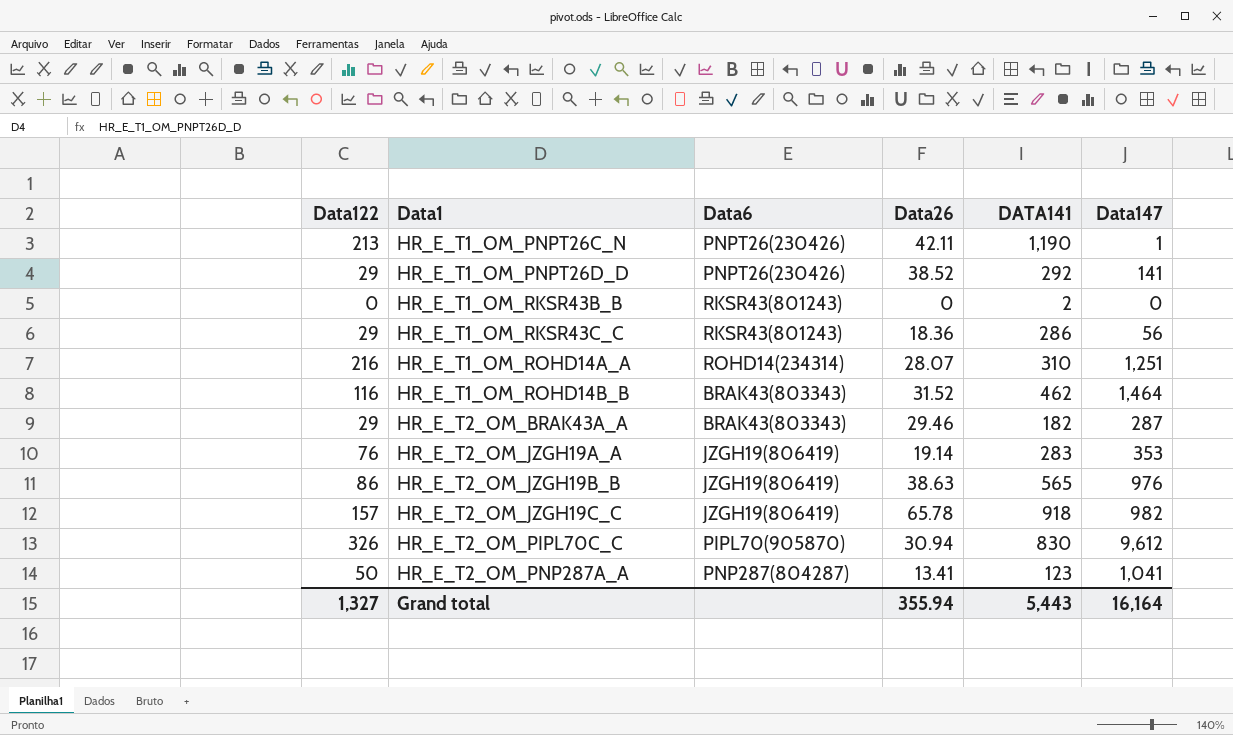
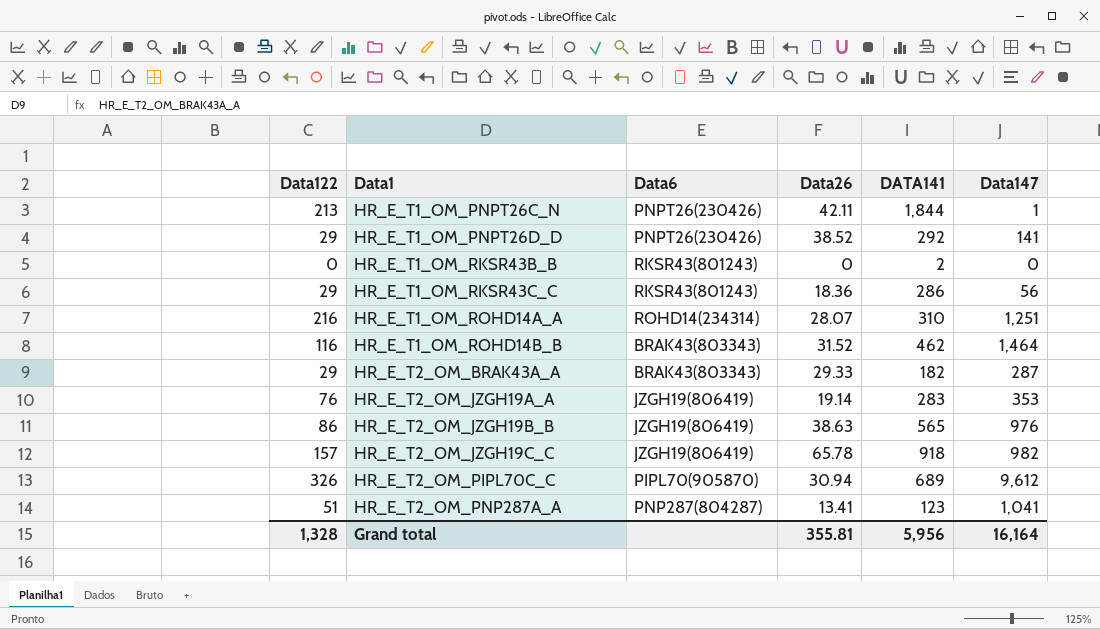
HR_E_T1_OM_PNPT26C_N | DATA141: 1,190 -> 1,844
HR_E_T2_OM_BRAK43A_A | Data26: 29.46 -> 29.33
HR_E_T2_OM_PIPL70C_C | DATA141: 830 -> 689
HR_E_T2_OM_PNP287A_A | Data122: 50 -> 51
Grand total | Data122: 1,327 -> 1,328
Grand total | Data26: 355.94 -> 355.81
Grand total | DATA141: 5,443 -> 5,956

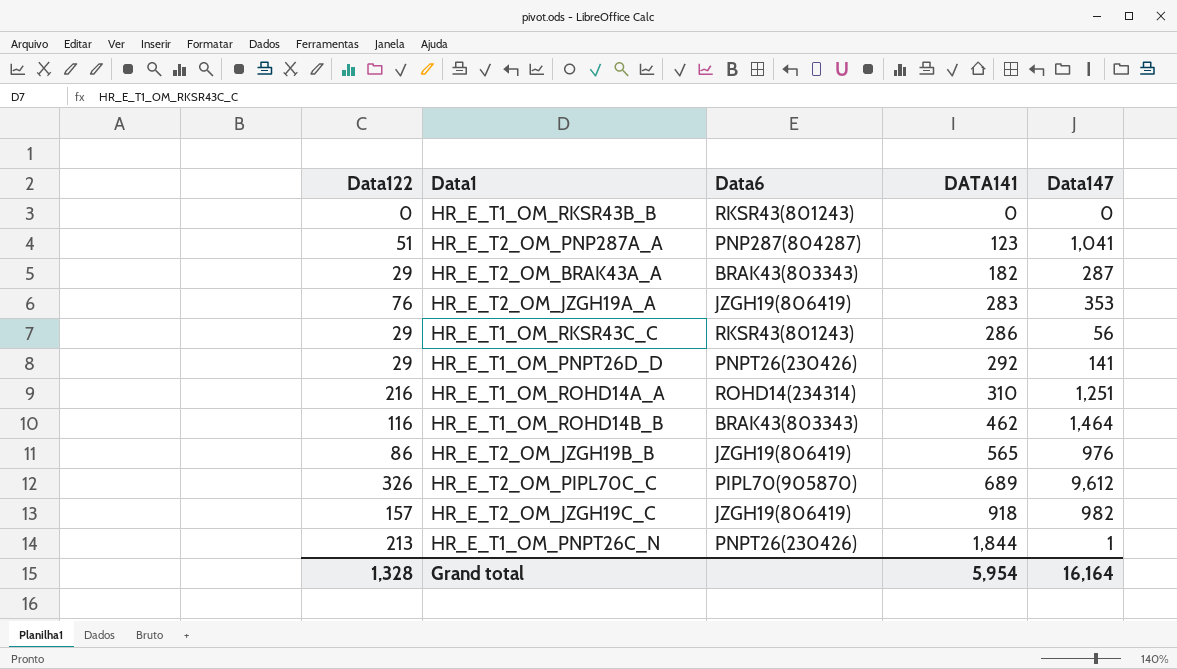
row order: Data1 ascending -> DATA141 ascending
column Data26 | position: 4 -> none
HR_E_T1_OM_RKSR43B_B | DATA141: 2 -> 0
Grand total | DATA141: 5,956 -> 5,954

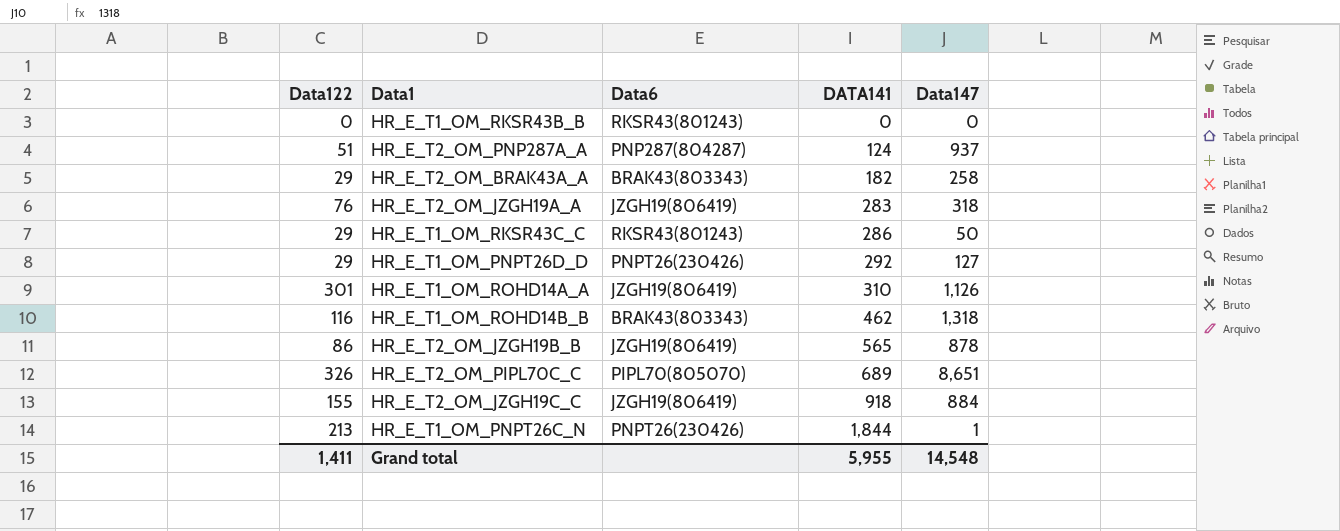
HR_E_T2_OM_PNP287A_A | DATA141: 123 -> 124
HR_E_T2_OM_PNP287A_A | Data147: 1,041 -> 937
HR_E_T2_OM_BRAK43A_A | Data147: 287 -> 258
HR_E_T2_OM_JZGH19A_A | Data147: 353 -> 318
HR_E_T1_OM_RKSR43C_C | Data147: 56 -> 50
HR_E_T1_OM_PNPT26D_D | Data147: 141 -> 127
HR_E_T1_OM_ROHD14A_A | Data122: 216 -> 301
HR_E_T1_OM_ROHD14A_A | Data6: ROHD14(234314) -> JZGH19(806419)
HR_E_T1_OM_ROHD14A_A | Data147: 1,251 -> 1,126
HR_E_T1_OM_ROHD14B_B | Data147: 1,464 -> 1,318
HR_E_T2_OM_JZGH19B_B | Data147: 976 -> 878
HR_E_T2_OM_PIPL70C_C | Data6: PIPL70(905870) -> PIPL70(805070)
HR_E_T2_OM_PIPL70C_C | Data147: 9,612 -> 8,651
HR_E_T2_OM_JZGH19C_C | Data122: 157 -> 155
HR_E_T2_OM_JZGH19C_C | Data147: 982 -> 884
Grand total | Data122: 1,328 -> 1,411
Grand total | DATA141: 5,954 -> 5,955
Grand total | Data147: 16,164 -> 14,548

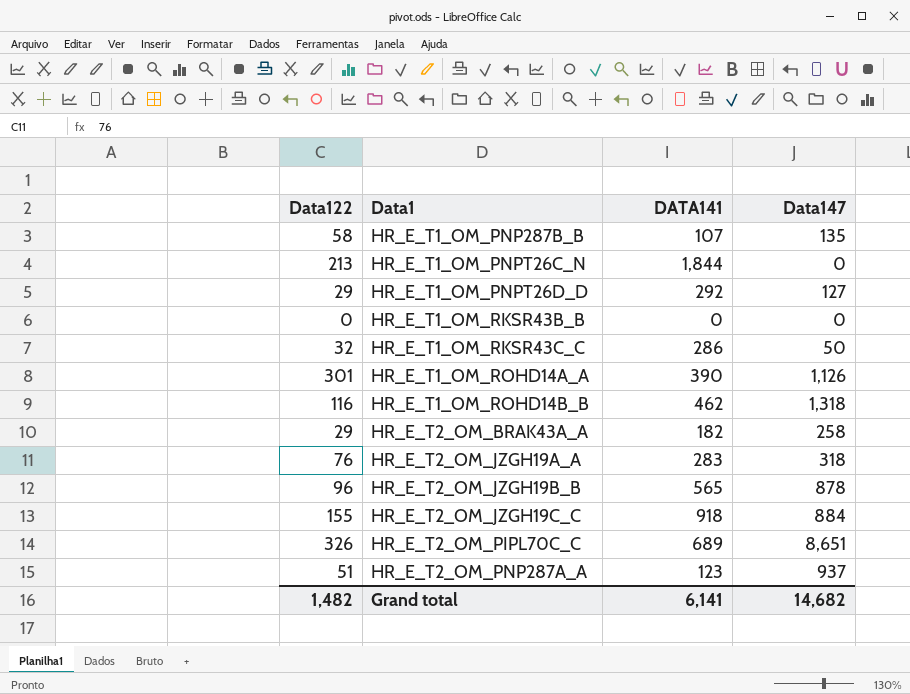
row order: DATA141 ascending -> Data1 ascending
column Data6 | position: 3 -> none
row HR_E_T1_OM_PNP287B_B: none -> 58 | 107 | 135
HR_E_T1_OM_PNPT26C_N | Data147: 1 -> 0
HR_E_T1_OM_RKSR43C_C | Data122: 29 -> 32
HR_E_T1_OM_ROHD14A_A | DATA141: 310 -> 390
HR_E_T2_OM_JZGH19B_B | Data122: 86 -> 96
HR_E_T2_OM_PNP287A_A | DATA141: 124 -> 123
Grand total | Data122: 1,411 -> 1,482
Grand total | DATA141: 5,955 -> 6,141
Grand total | Data147: 14,548 -> 14,682

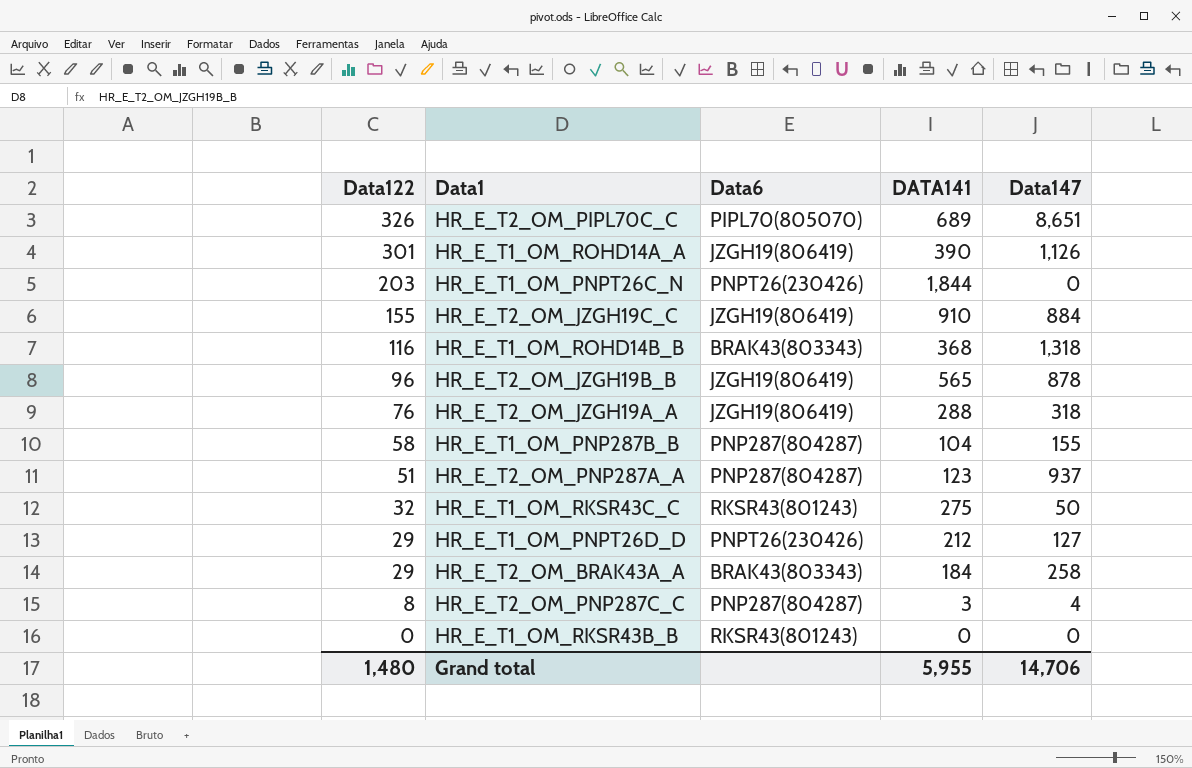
row order: Data1 ascending -> Data122 descending
column Data6 | position: none -> 3
HR_E_T1_OM_PNPT26C_N | Data122: 213 -> 203
HR_E_T2_OM_JZGH19C_C | DATA141: 918 -> 910
HR_E_T1_OM_ROHD14B_B | DATA141: 462 -> 368
HR_E_T2_OM_JZGH19A_A | DATA141: 283 -> 288
HR_E_T1_OM_PNP287B_B | DATA141: 107 -> 104
HR_E_T1_OM_PNP287B_B | Data147: 135 -> 155
HR_E_T1_OM_RKSR43C_C | DATA141: 286 -> 275
HR_E_T1_OM_PNPT26D_D | DATA141: 292 -> 212
HR_E_T2_OM_BRAK43A_A | DATA141: 182 -> 184
row HR_E_T2_OM_PNP287C_C: none -> 8 | PNP287(804287) | 3 | 4
Grand total | Data122: 1,482 -> 1,480
Grand total | DATA141: 6,141 -> 5,955
Grand total | Data147: 14,682 -> 14,706

